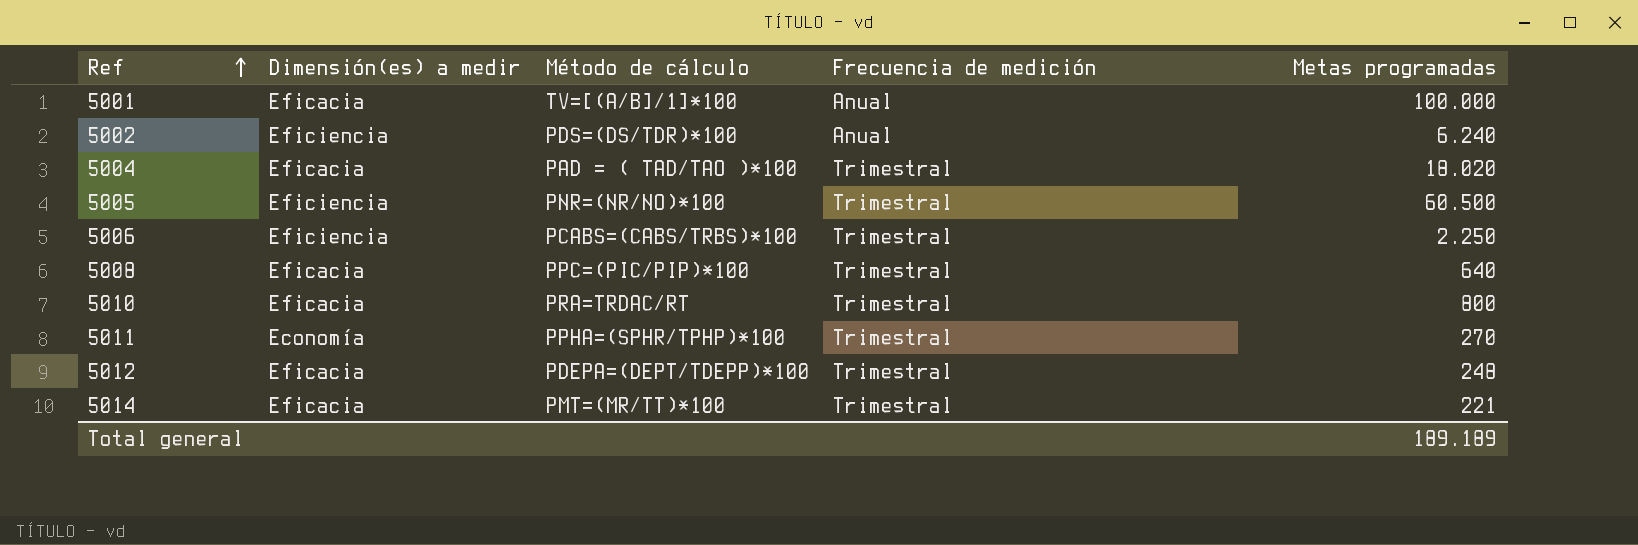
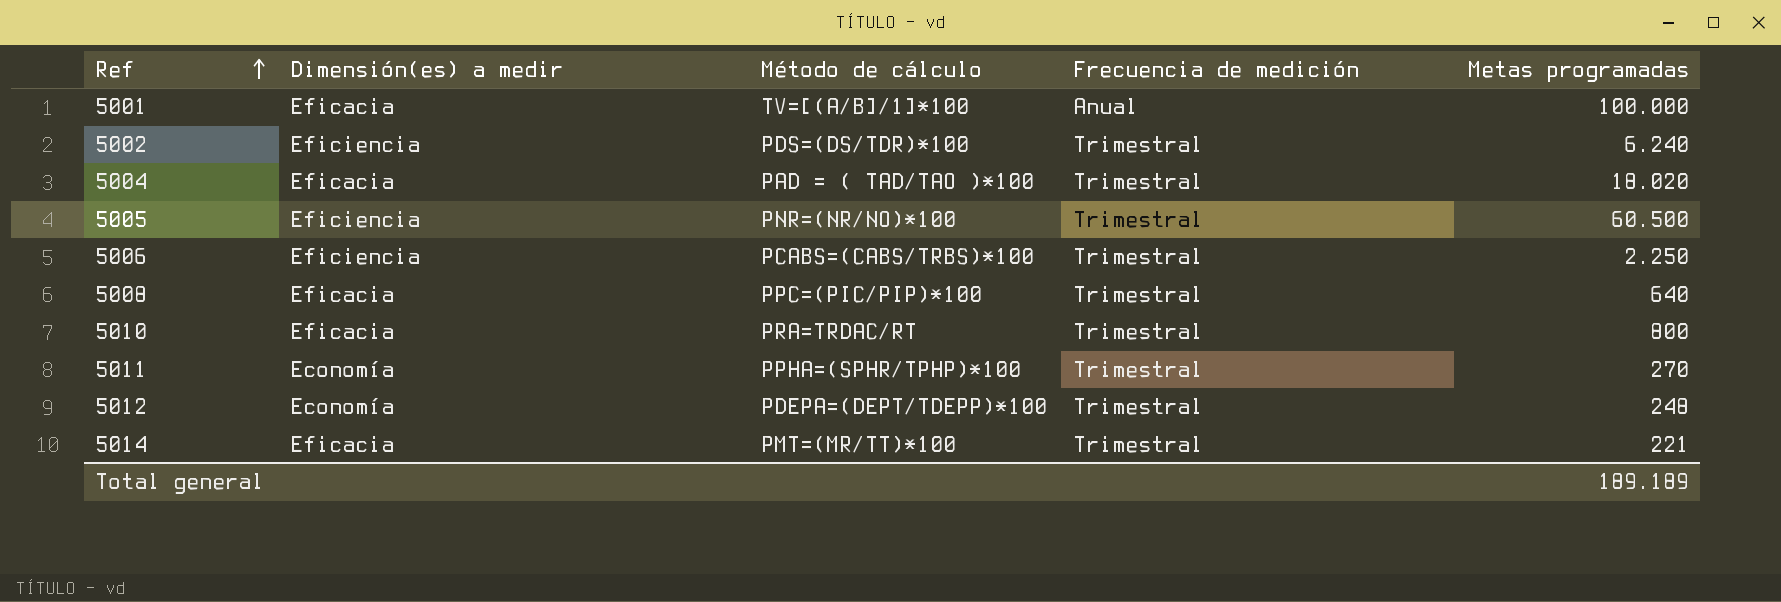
5002 | Frecuencia de medición: Anual -> Trimestral
5012 | Dimensión(es) a medir: Eficacia -> Economía

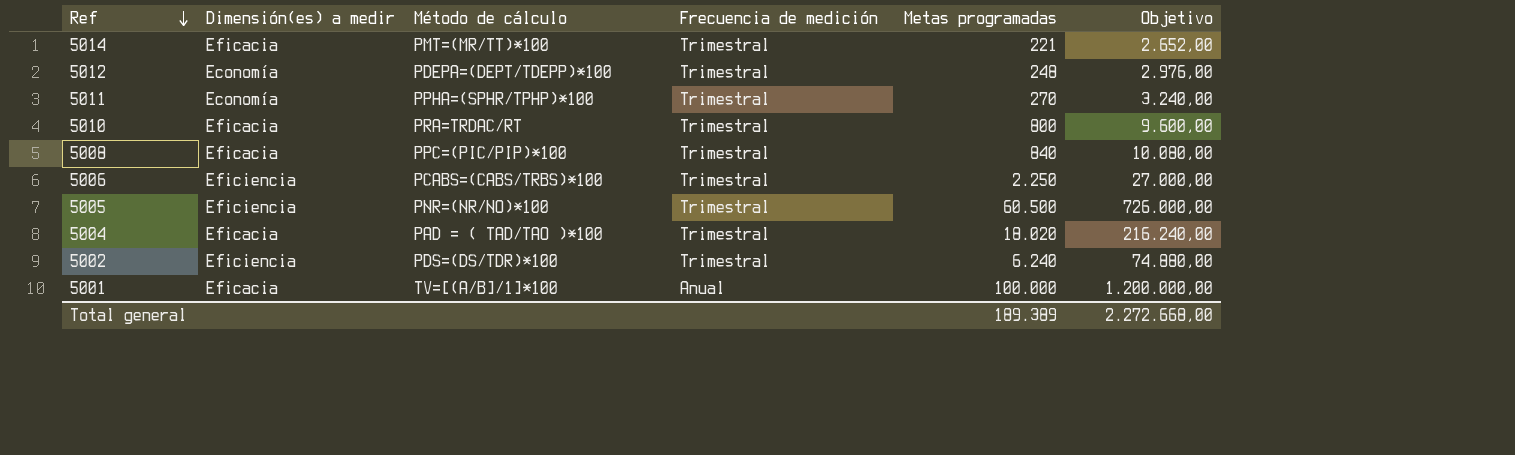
row order: Ref ascending -> Ref descending
column Objetivo | formula: none -> [Metas programadas] * 12
5008 | Metas programadas: 640 -> 840
Total general | Metas programadas: 189.189 -> 189.389

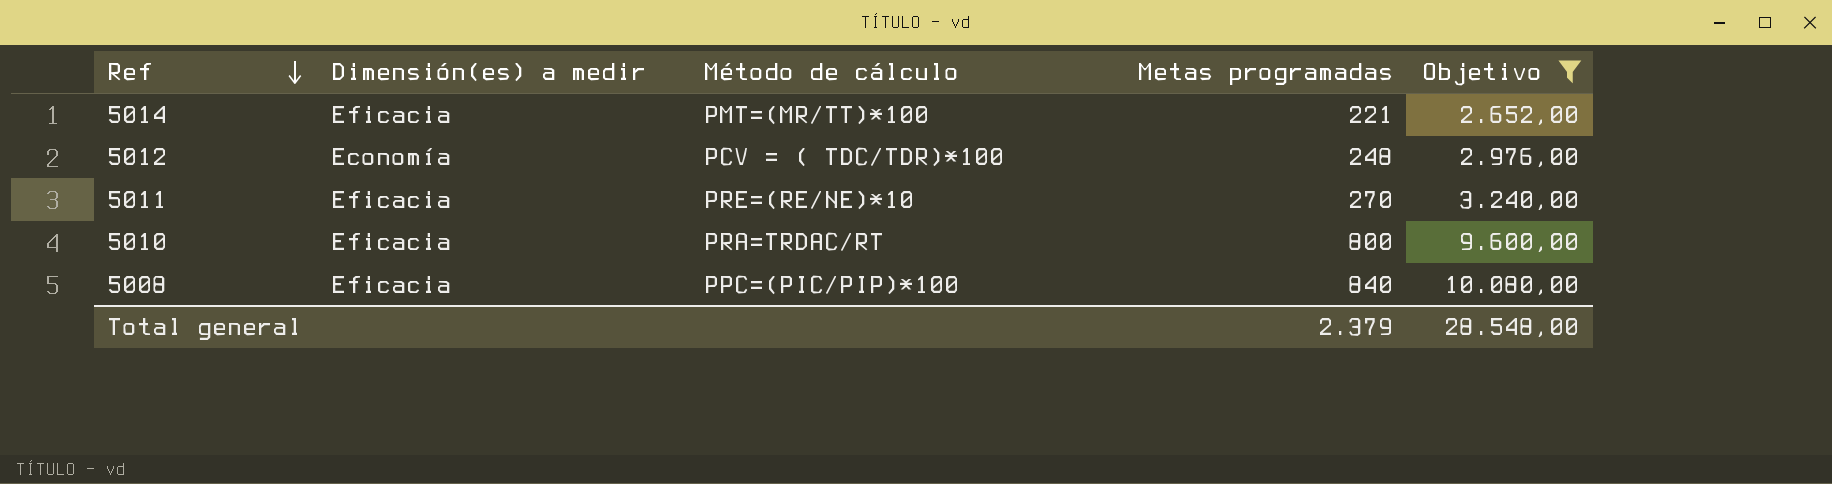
filter: none -> Objetivo <= 10.080,00
column Frecuencia de medición | position: 4 -> none
5012 | Método de cálculo: PDEPA=(DEPT/TDEPP)*100 -> PCV = ( TDC/TDR)*100
5011 | Dimensión(es) a medir: Economía -> Eficacia
5011 | Método de cálculo: PPHA=(SPHR/TPHP)*100 -> PRE=(RE/NE)*10
Total general | Metas programadas: 189.389 -> 2.379
Total general | Objetivo: 2.272.668,00 -> 28.548,00

